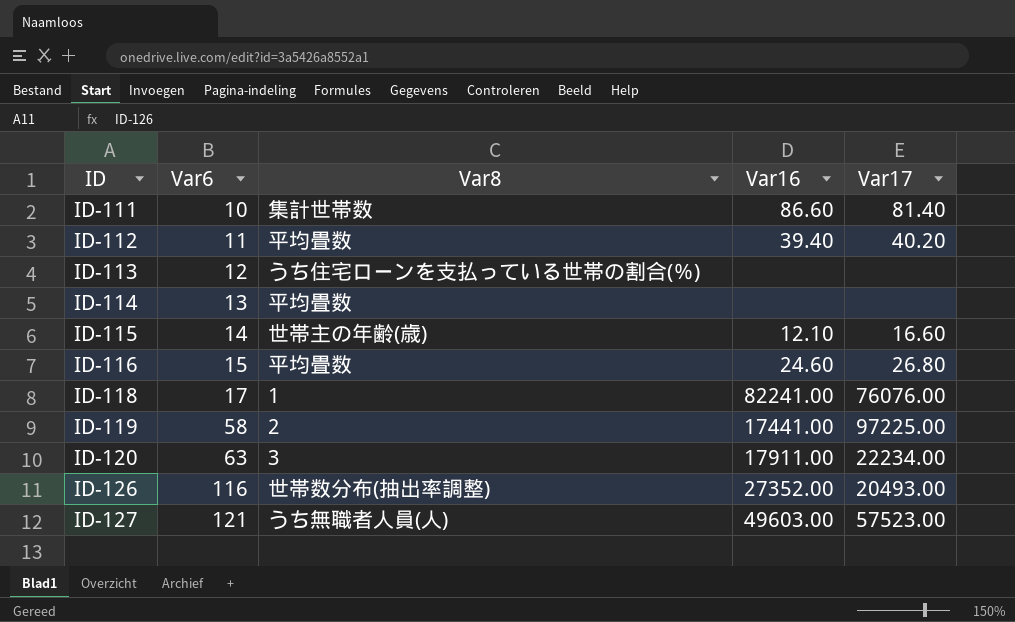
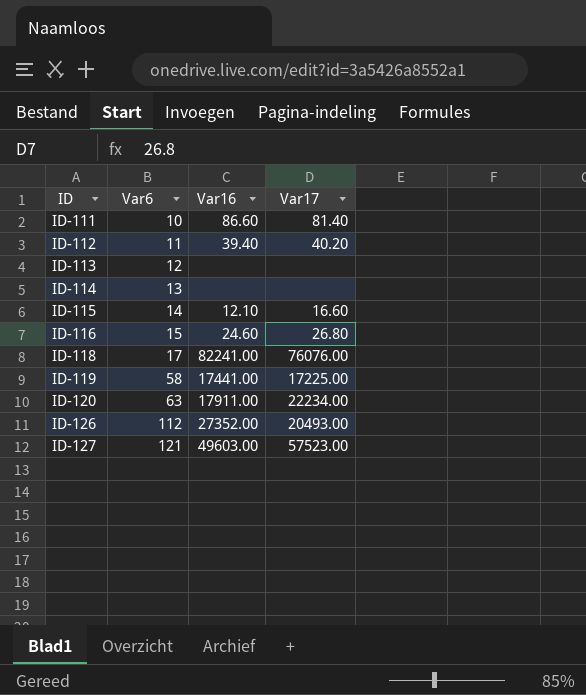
column Var8 | position: 3 -> none
ID-119 | Var17: 97225.00 -> 17225.00
ID-126 | Var6: 116 -> 112

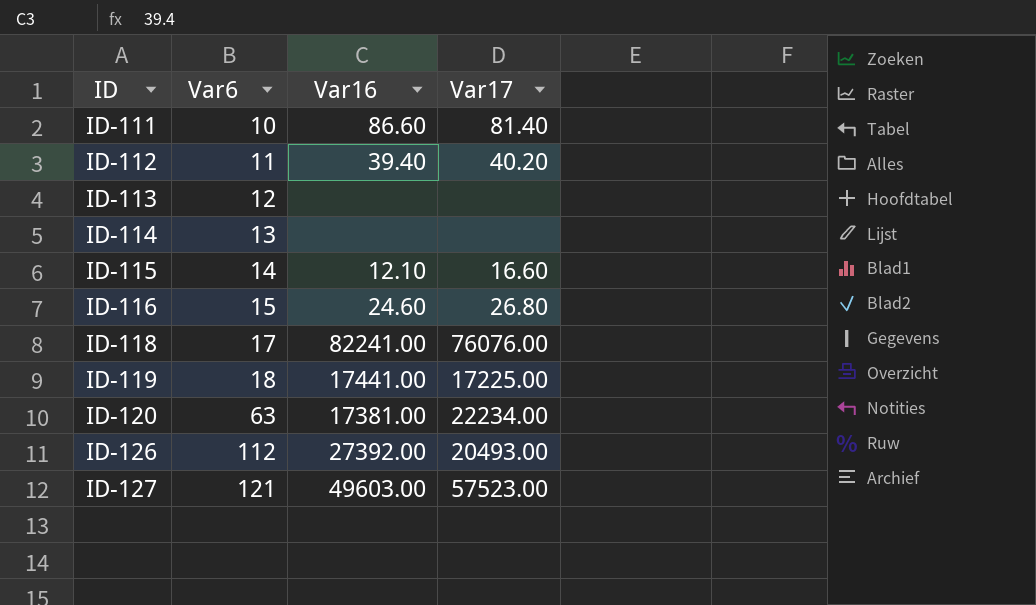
ID-119 | Var6: 58 -> 18
ID-120 | Var16: 17911.00 -> 17381.00
ID-126 | Var16: 27352.00 -> 27392.00

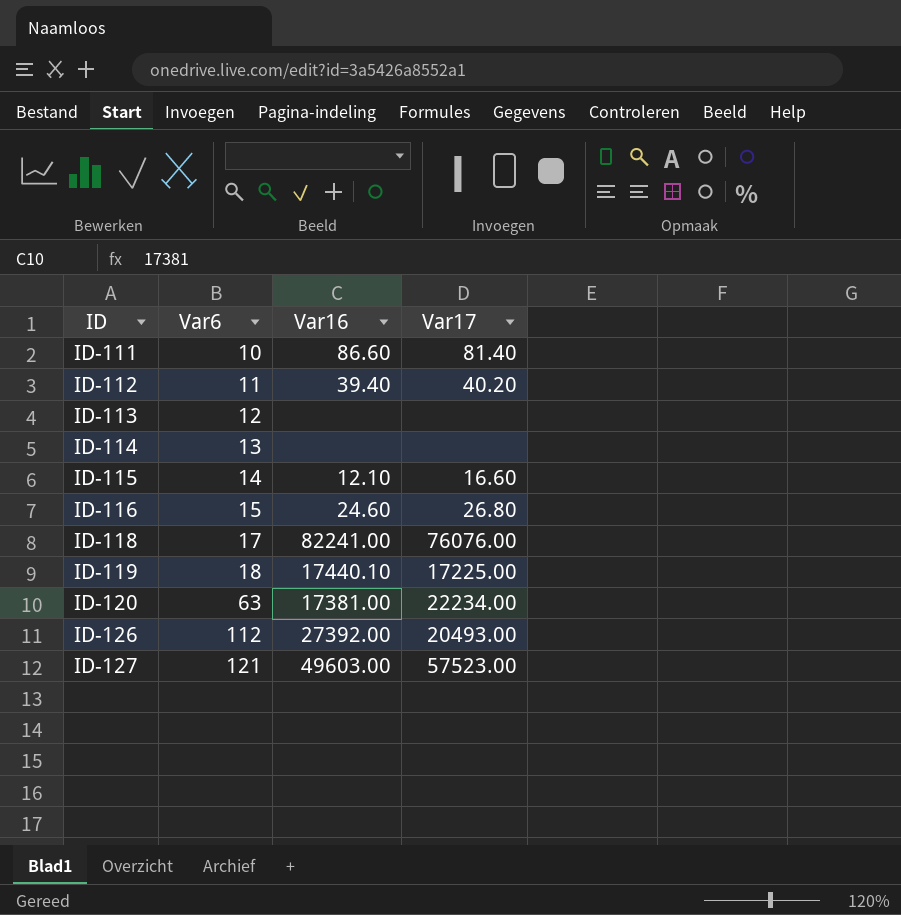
ID-119 | Var16: 17441.00 -> 17440.10

